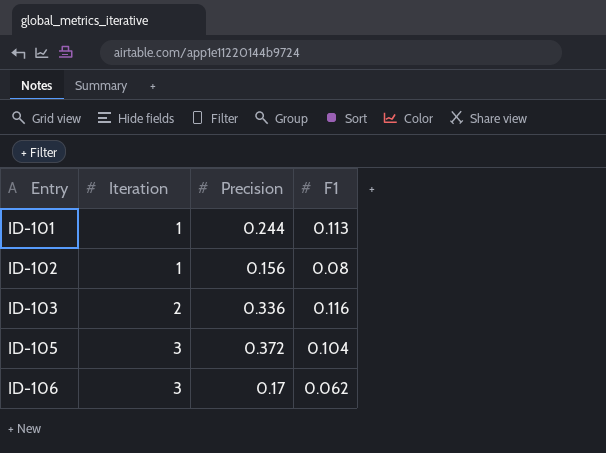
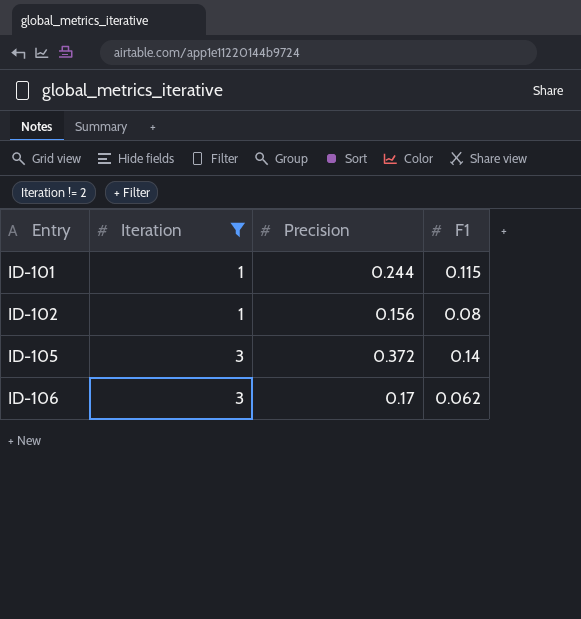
filter: none -> Iteration != 2
ID-101 | F1: 0.113 -> 0.115
ID-105 | F1: 0.104 -> 0.14

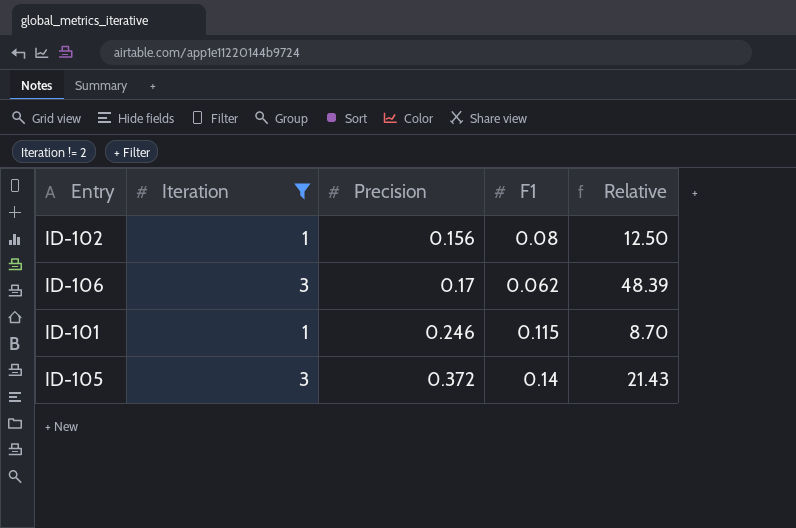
row order: Entry ascending -> Precision ascending
column Relative | formula: none -> [Iteration] / [F1]
ID-101 | Precision: 0.244 -> 0.246

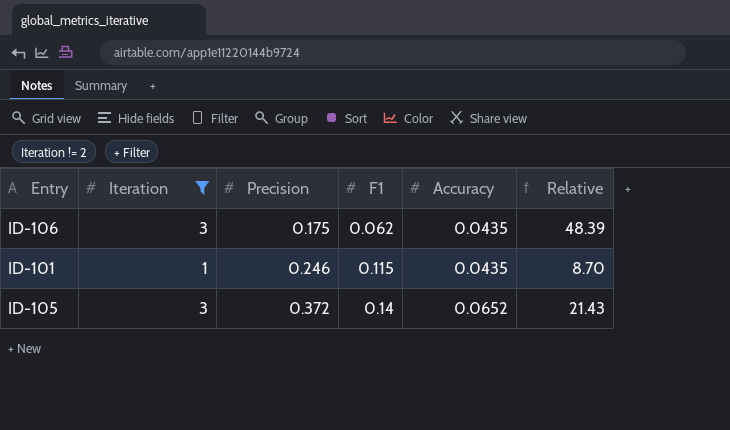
column Accuracy | position: none -> 5
row ID-102: 1 | 0.156 | 0.08 | 12.50 -> none
ID-106 | Precision: 0.17 -> 0.175

